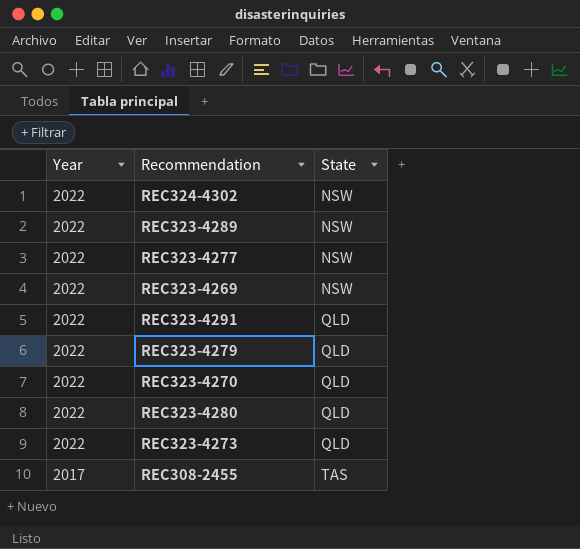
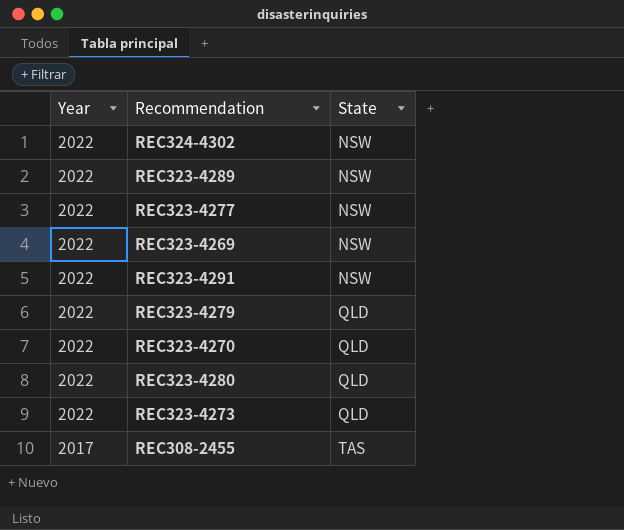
REC323-4291 | State: QLD -> NSW

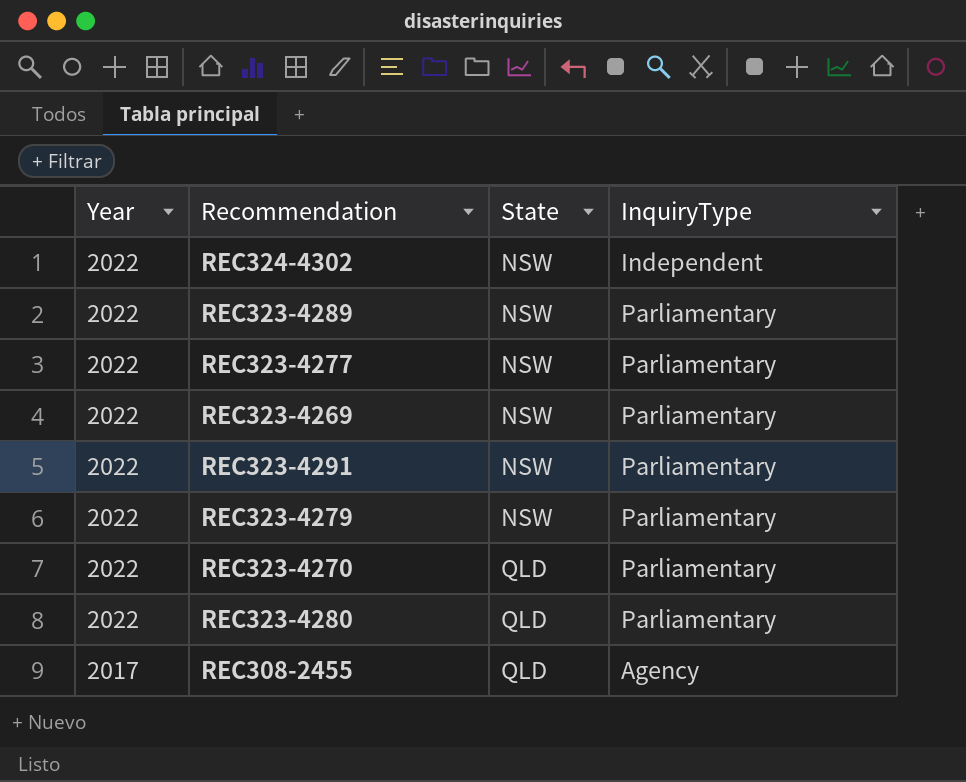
column InquiryType | position: none -> 4
row REC323-4273: 2022 | QLD -> none
REC323-4279 | State: QLD -> NSW
REC308-2455 | State: TAS -> QLD

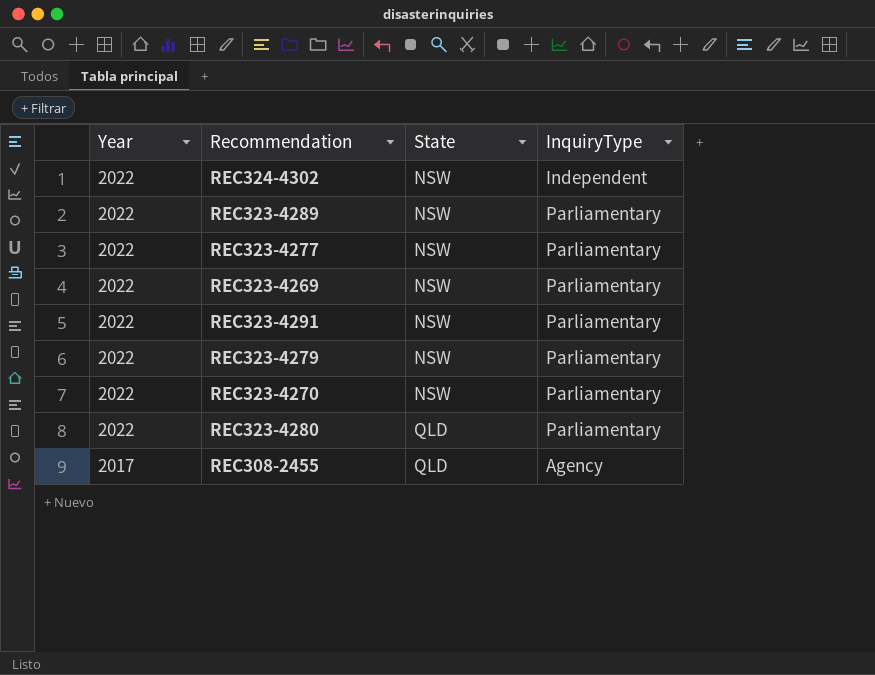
REC323-4270 | State: QLD -> NSW

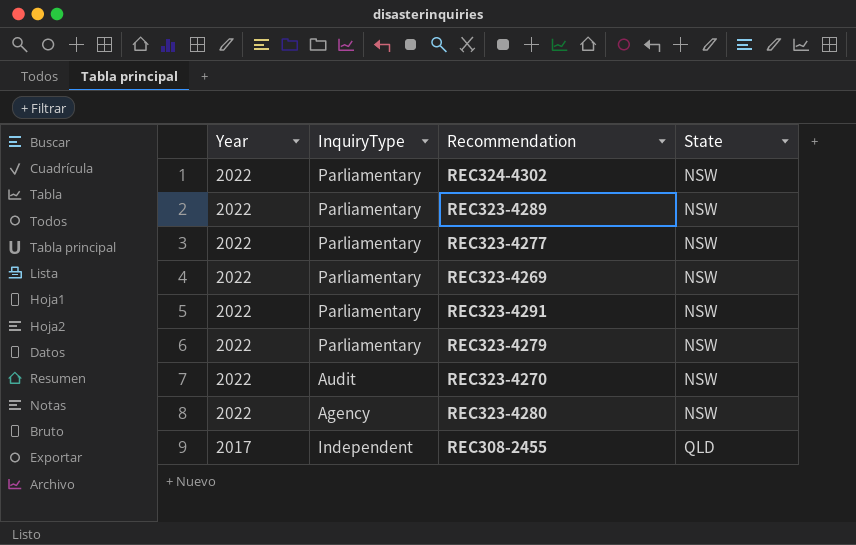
column InquiryType | position: 4 -> 2
REC324-4302 | InquiryType: Independent -> Parliamentary
REC323-4270 | InquiryType: Parliamentary -> Audit
REC323-4280 | InquiryType: Parliamentary -> Agency
REC323-4280 | State: QLD -> NSW
REC308-2455 | InquiryType: Agency -> Independent

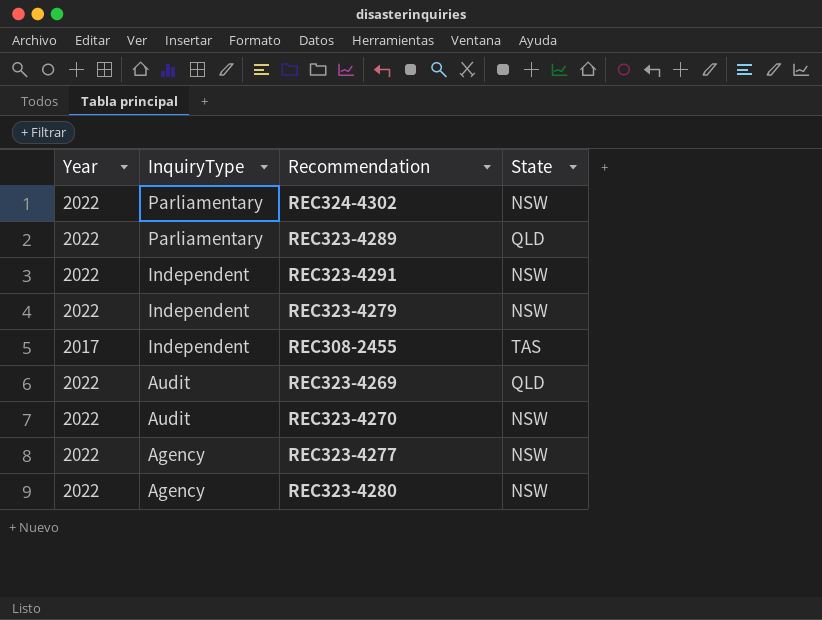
row order: Year descending -> InquiryType descending
REC323-4289 | State: NSW -> QLD
REC323-4291 | InquiryType: Parliamentary -> Independent
REC323-4279 | InquiryType: Parliamentary -> Independent
REC308-2455 | State: QLD -> TAS
REC323-4269 | InquiryType: Parliamentary -> Audit
REC323-4269 | State: NSW -> QLD
REC323-4277 | InquiryType: Parliamentary -> Agency

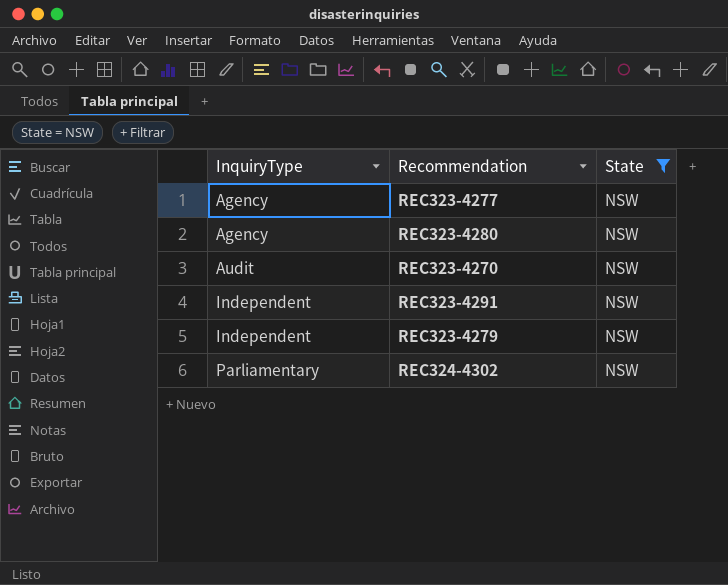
filter: none -> State = NSW
row order: InquiryType descending -> InquiryType ascending
column Year | position: 1 -> none

